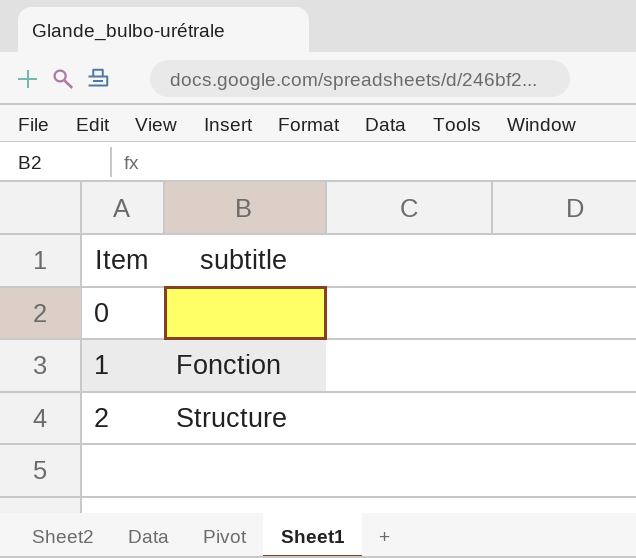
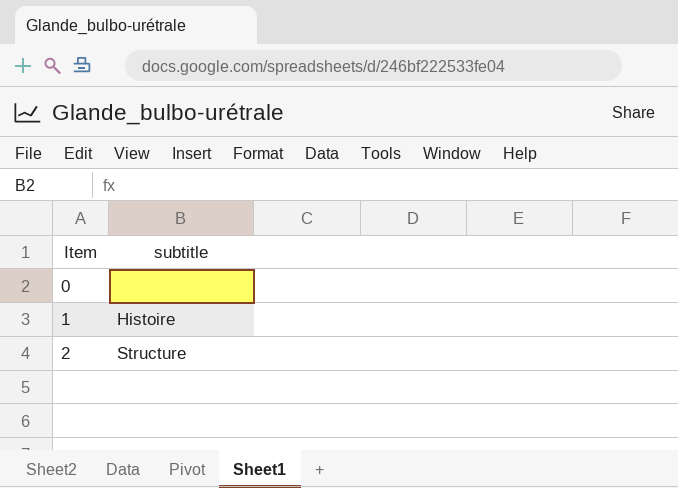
1 | subtitle: Fonction -> Histoire

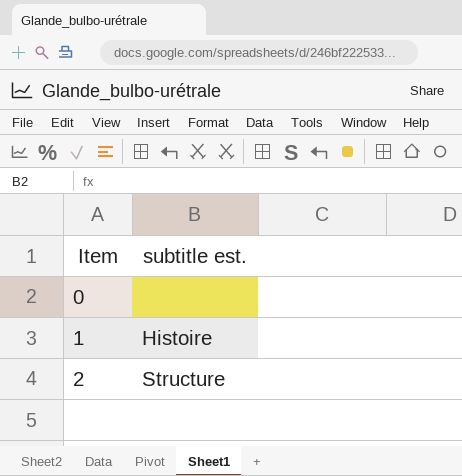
column name: subtitle -> subtitle est.

